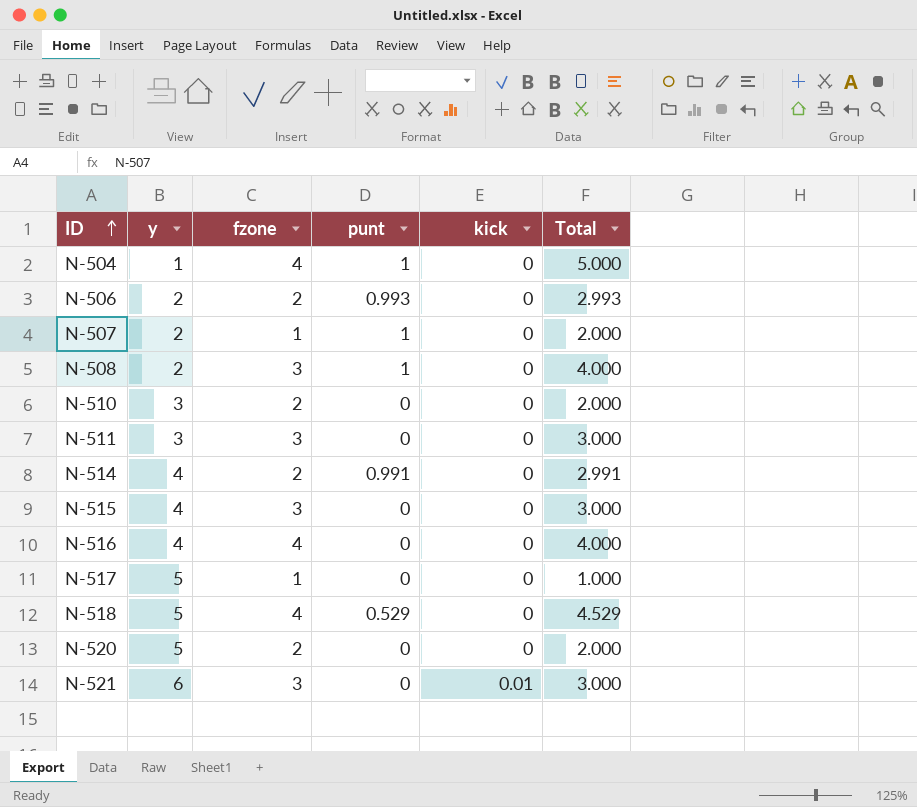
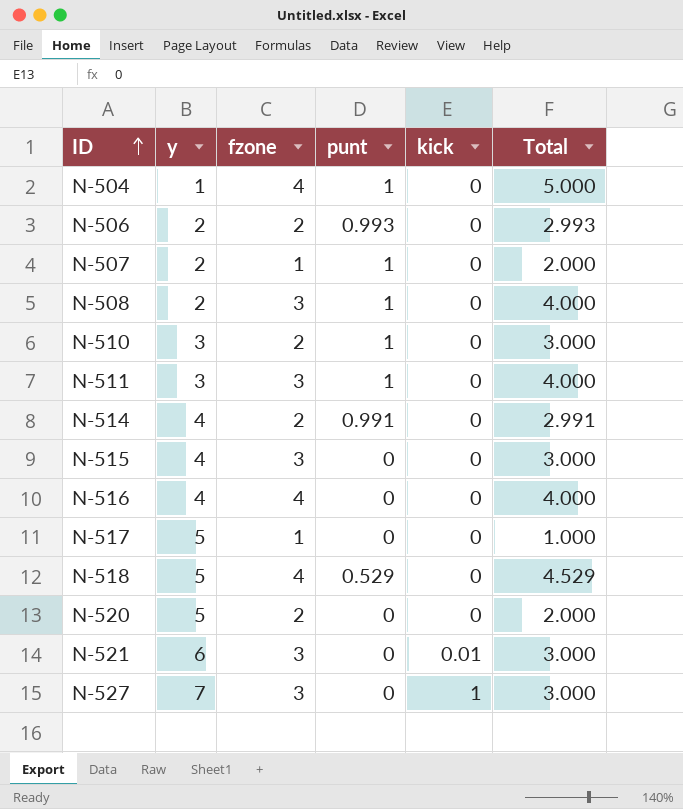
N-510 | punt: 0 -> 1
N-510 | Total: 2.000 -> 3.000
N-511 | punt: 0 -> 1
N-511 | Total: 3.000 -> 4.000
row N-527: none -> 7 | 3 | 0 | 1 | 3.000

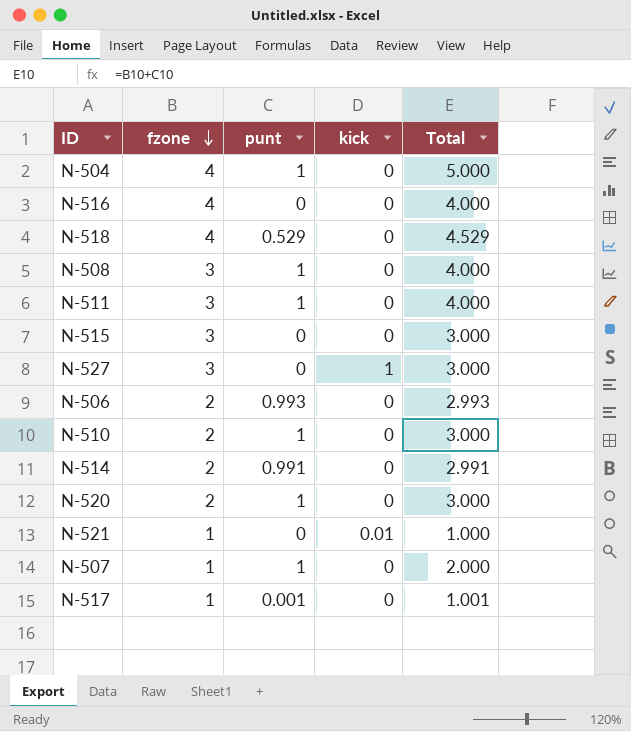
row order: ID ascending -> fzone descending
column y | position: 2 -> none
N-520 | punt: 0 -> 1
N-520 | Total: 2.000 -> 3.000
N-521 | fzone: 3 -> 1
N-521 | Total: 3.000 -> 1.000
N-517 | punt: 0 -> 0.001
N-517 | Total: 1.000 -> 1.001

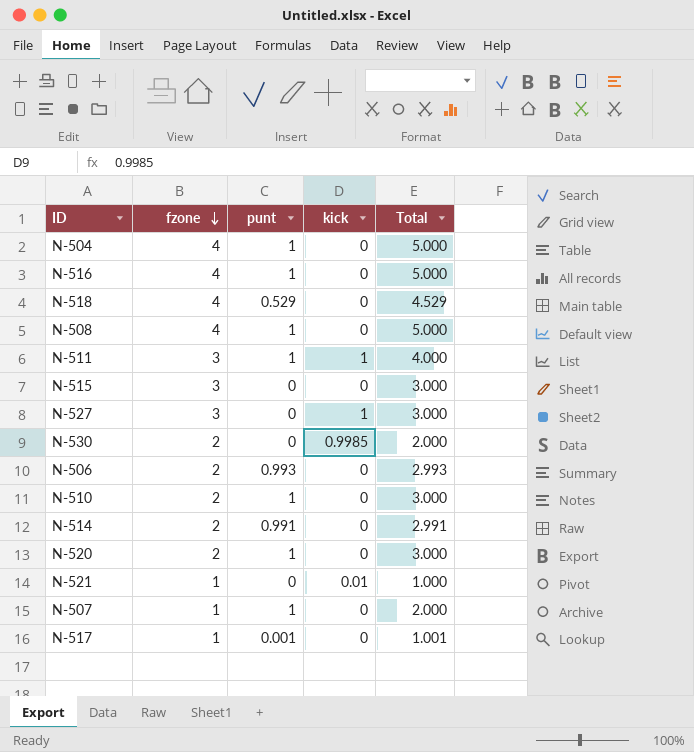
N-516 | punt: 0 -> 1
N-516 | Total: 4.000 -> 5.000
N-508 | fzone: 3 -> 4
N-508 | Total: 4.000 -> 5.000
N-511 | kick: 0 -> 1
row N-530: none -> 2 | 0 | 0.9985 | 2.000

